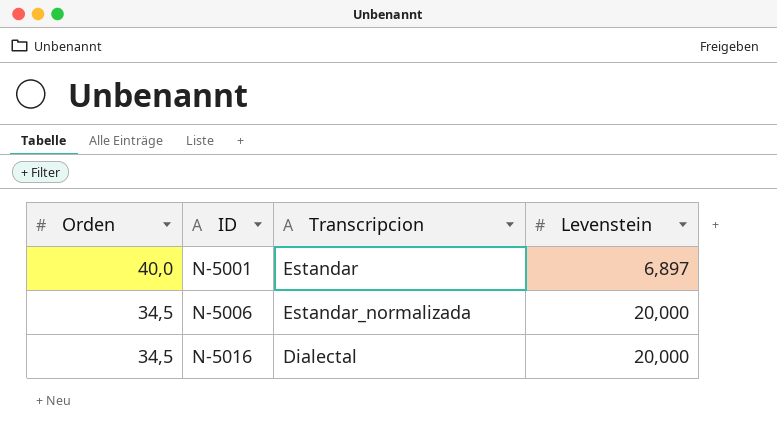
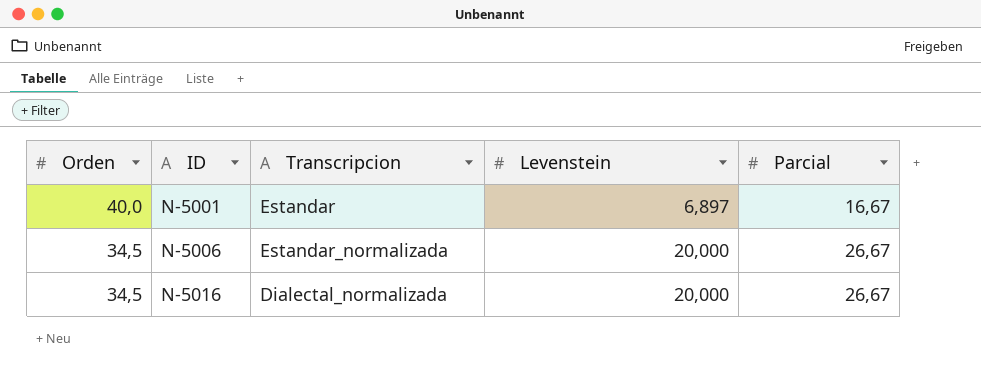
column Parcial | position: none -> 5
N-5016 | Transcripcion: Dialectal -> Dialectal_normalizada

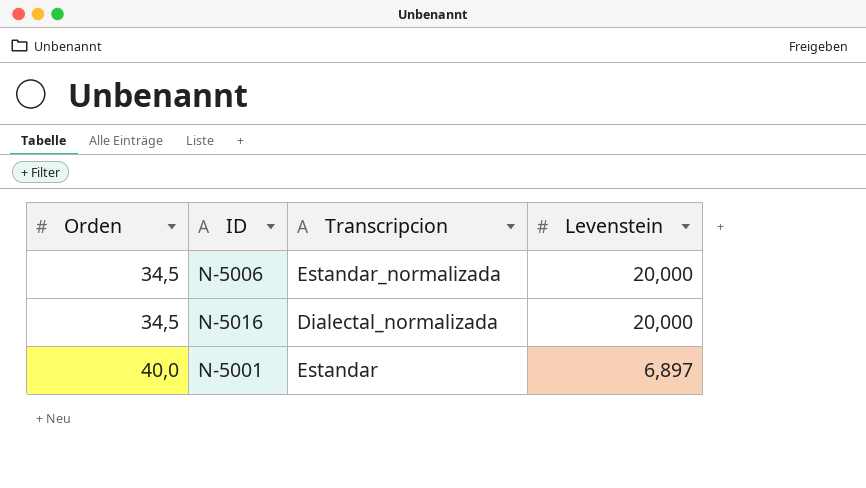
row order: Orden descending -> Orden ascending
column Parcial | position: 5 -> none

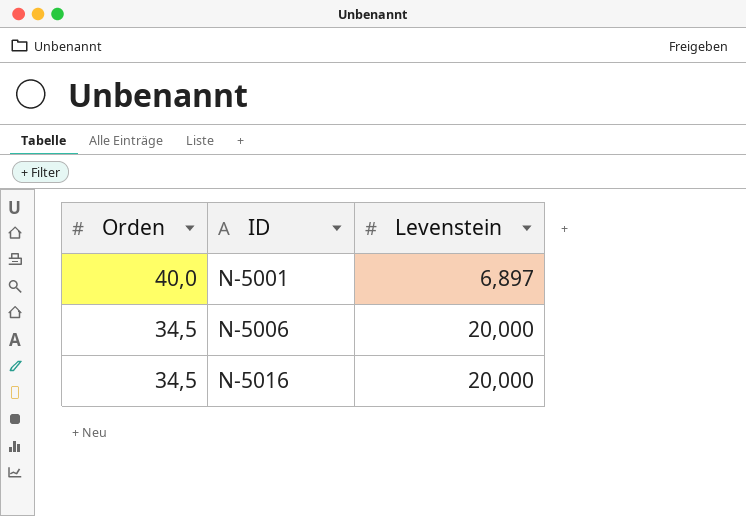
row order: Orden ascending -> Orden descending
column Transcripcion | position: 3 -> none

